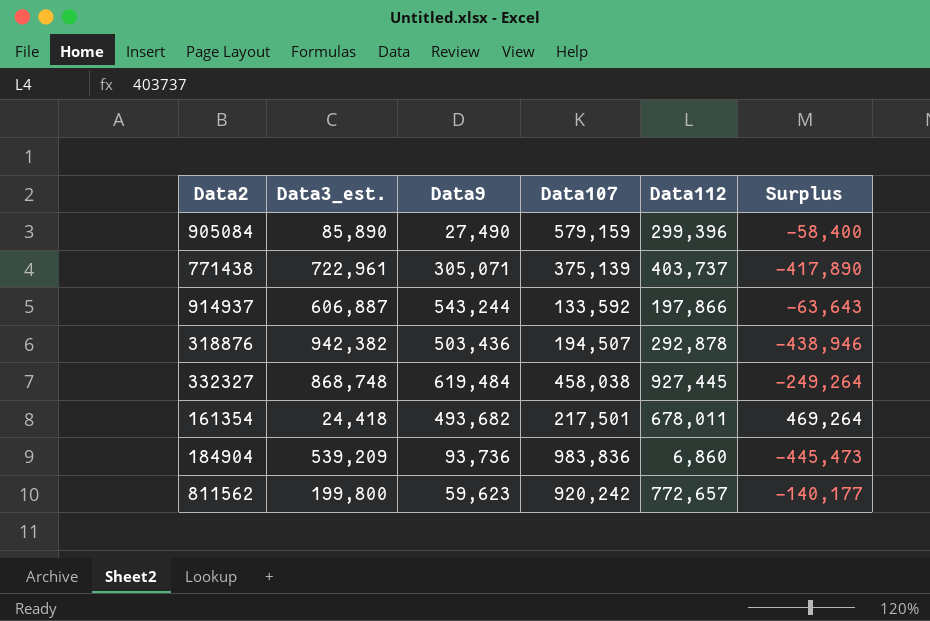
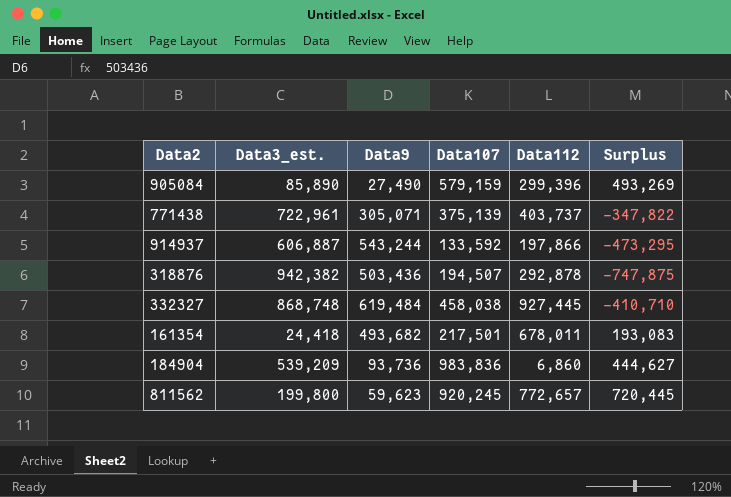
column Surplus | formula: [Data9] - [Data3_est.] -> [Data107] - [Data3_est.]
811562 | Data107: 920,242 -> 920,245

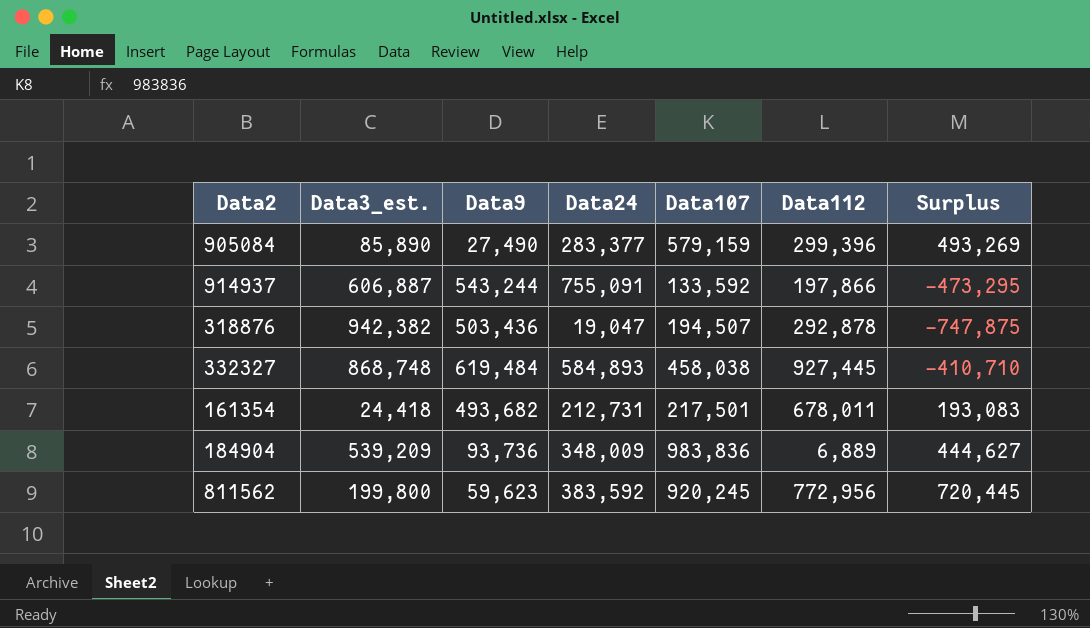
column Data24 | position: none -> 4
row 771438: 722,961 | 305,071 | 375,139 | 403,737 | -347,822 -> none
184904 | Data112: 6,860 -> 6,889
811562 | Data112: 772,657 -> 772,956

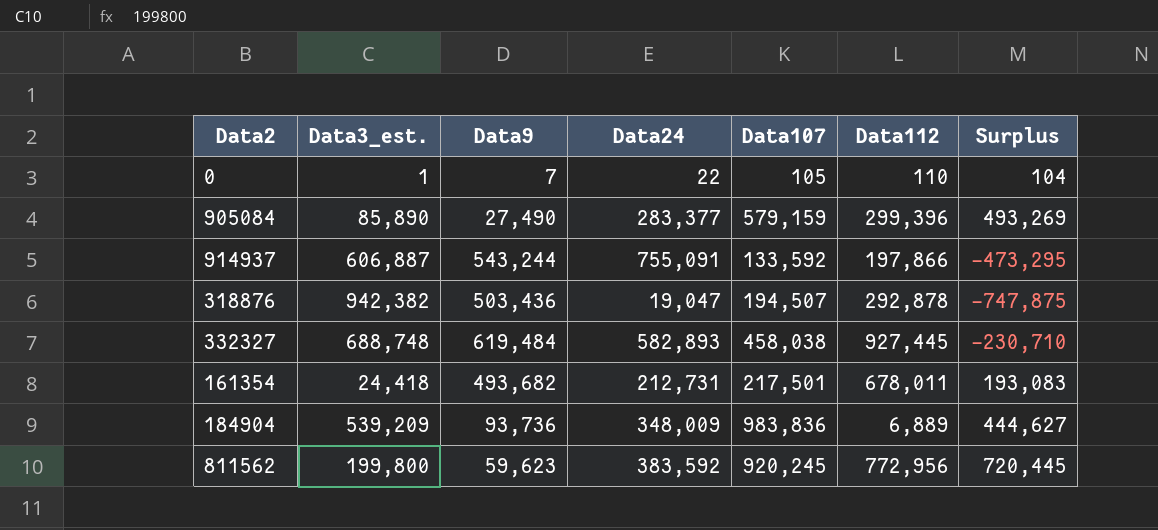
row 0: none -> 1 | 7 | 22 | 105 | 110 | 104
332327 | Data3_est.: 868,748 -> 688,748
332327 | Data24: 584,893 -> 582,893
332327 | Surplus: -410,710 -> -230,710

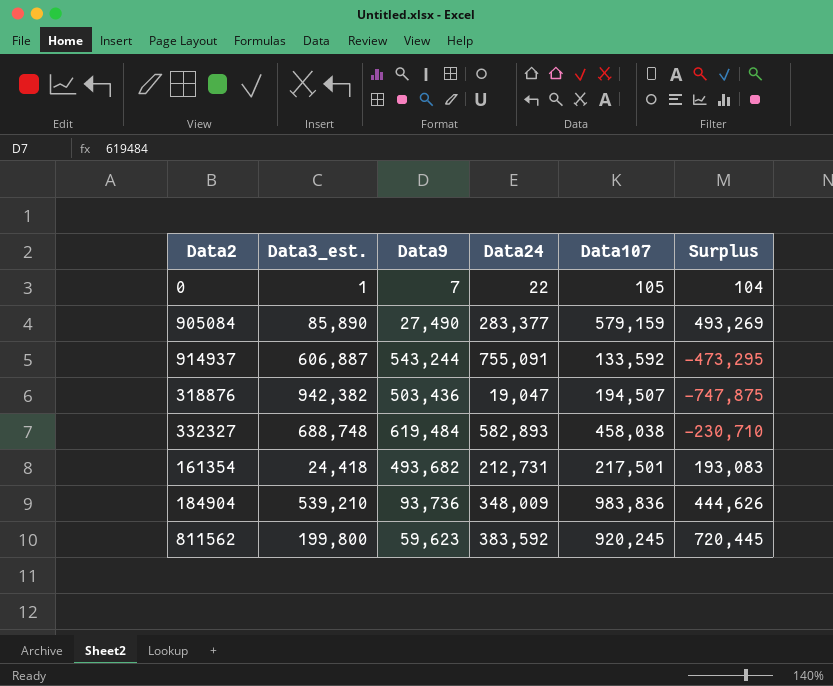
column Data112 | position: 6 -> none
184904 | Data3_est.: 539,209 -> 539,210
184904 | Surplus: 444,627 -> 444,626

